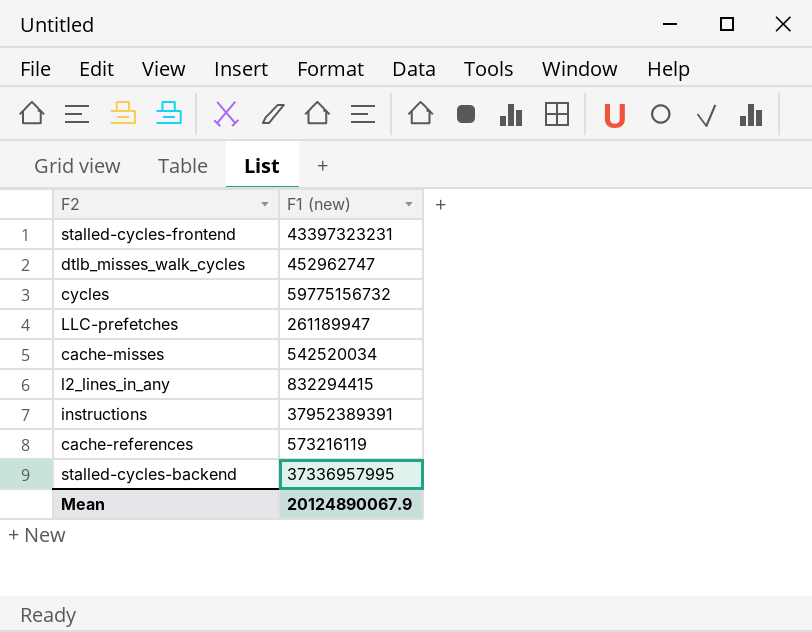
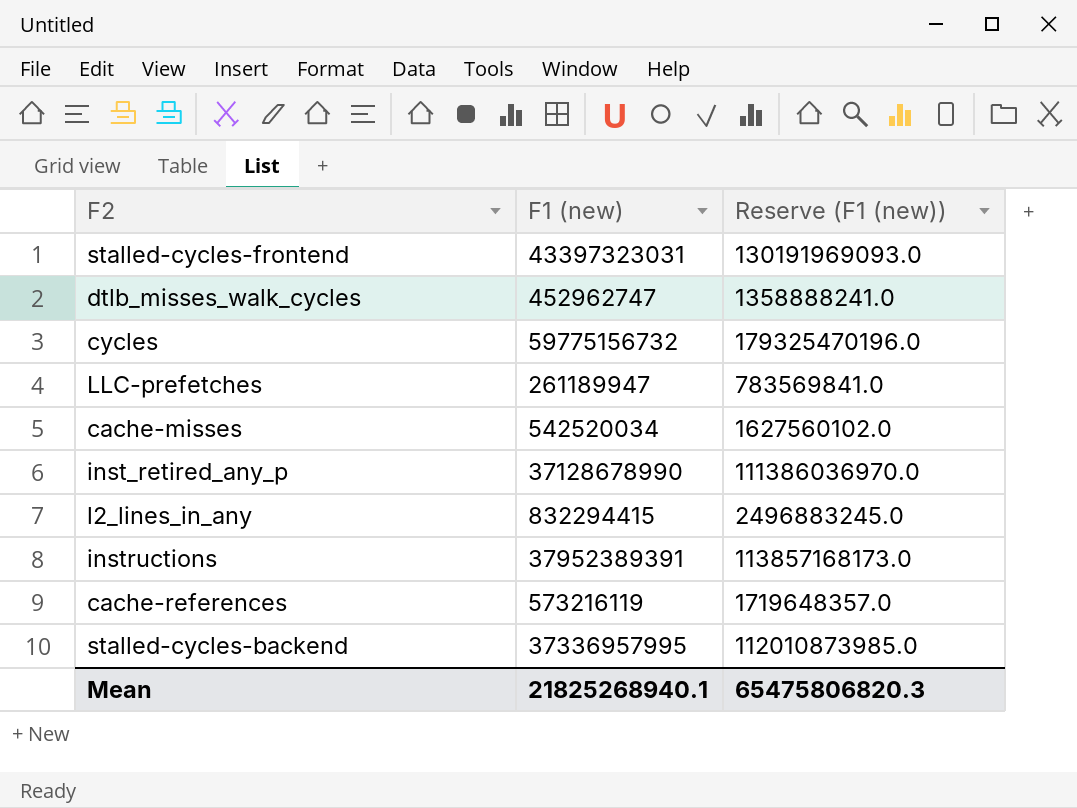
column Reserve (F1 (new)) | formula: none -> [F1 (new)] * 3
stalled-cycles-frontend | F1 (new): 43397323231 -> 43397323031
row inst_retired_any_p: none -> 37128678990 | 111386036970.0
Mean | F1 (new): 20124890067.9 -> 21825268940.1

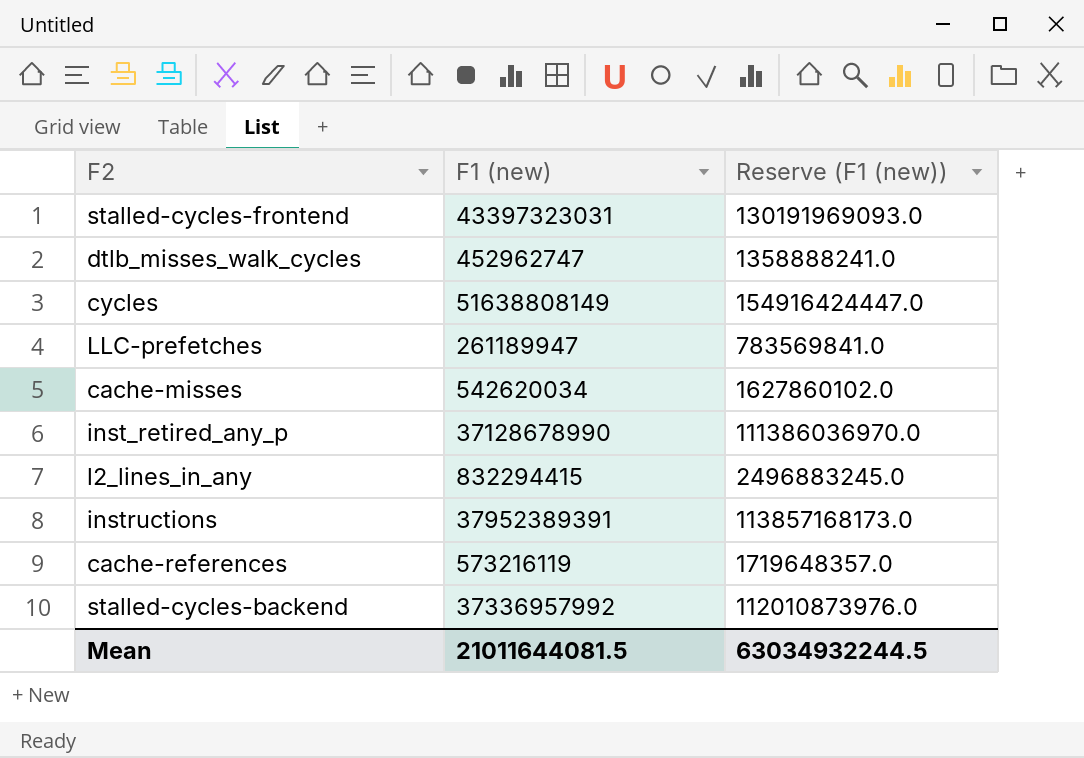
cycles | F1 (new): 59775156732 -> 51638808149
cycles | Reserve (F1 (new)): 179325470196.0 -> 154916424447.0
cache-misses | F1 (new): 542520034 -> 542620034
cache-misses | Reserve (F1 (new)): 1627560102.0 -> 1627860102.0
stalled-cycles-backend | F1 (new): 37336957995 -> 37336957992
stalled-cycles-backend | Reserve (F1 (new)): 112010873985.0 -> 112010873976.0
Mean | F1 (new): 21825268940.1 -> 21011644081.5
Mean | Reserve (F1 (new)): 65475806820.3 -> 63034932244.5

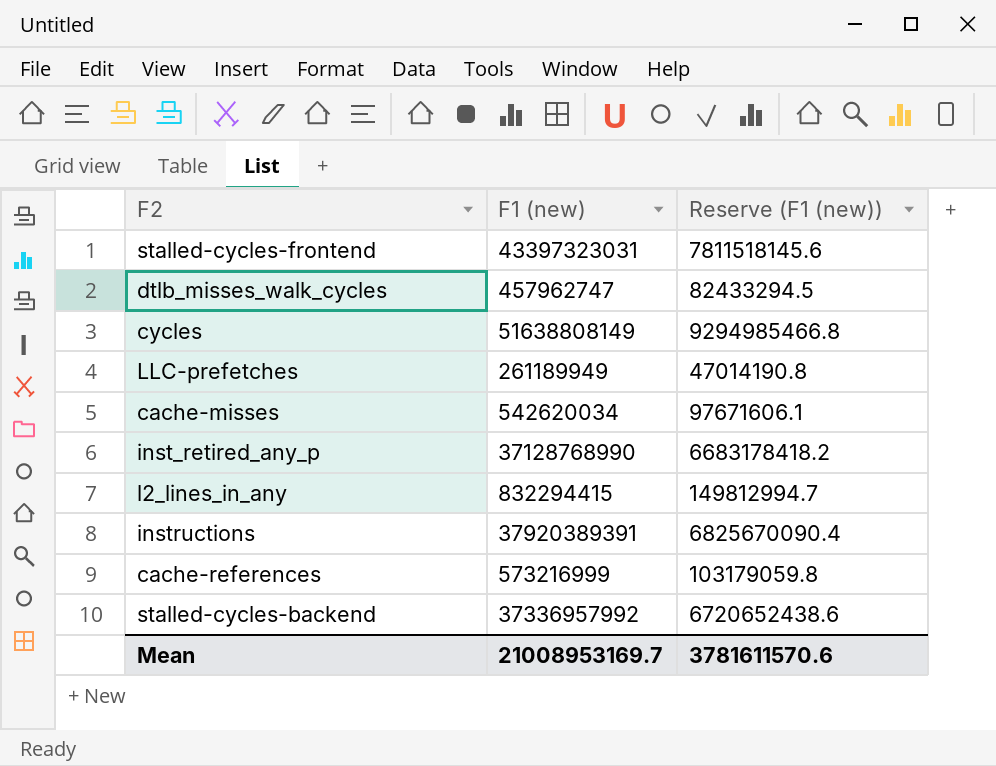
column Reserve (F1 (new)) | formula: [F1 (new)] * 3 -> [F1 (new)] * 0.18
dtlb_misses_walk_cycles | F1 (new): 452962747 -> 457962747
LLC-prefetches | F1 (new): 261189947 -> 261189949
inst_retired_any_p | F1 (new): 37128678990 -> 37128768990
instructions | F1 (new): 37952389391 -> 37920389391
cache-references | F1 (new): 573216119 -> 573216999
Mean | F1 (new): 21011644081.5 -> 21008953169.7
Mean | Reserve (F1 (new)): 63034932244.5 -> 3781611570.6

